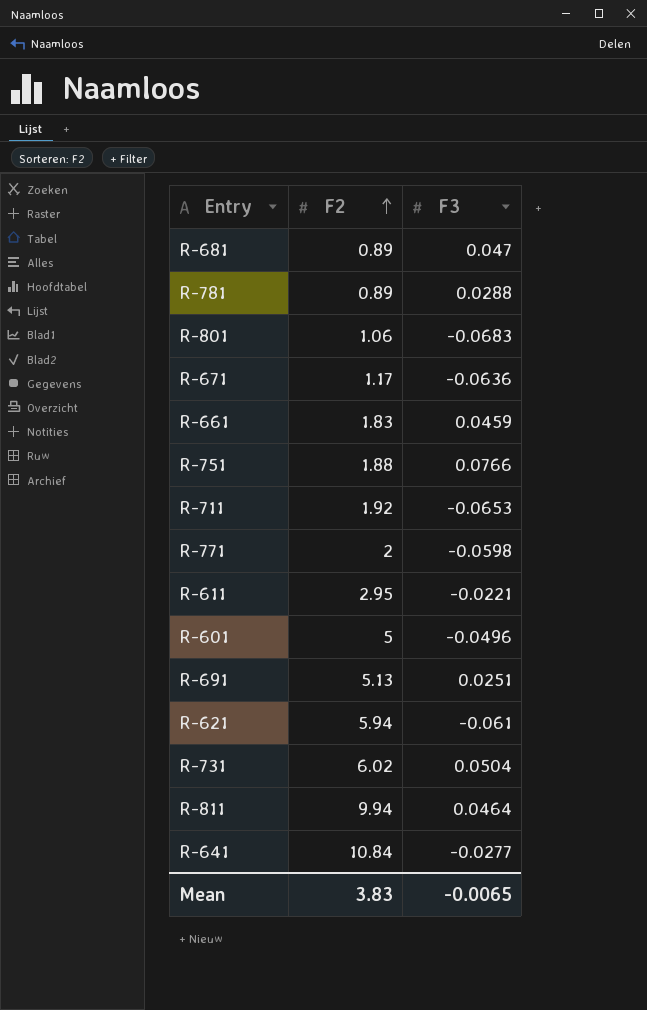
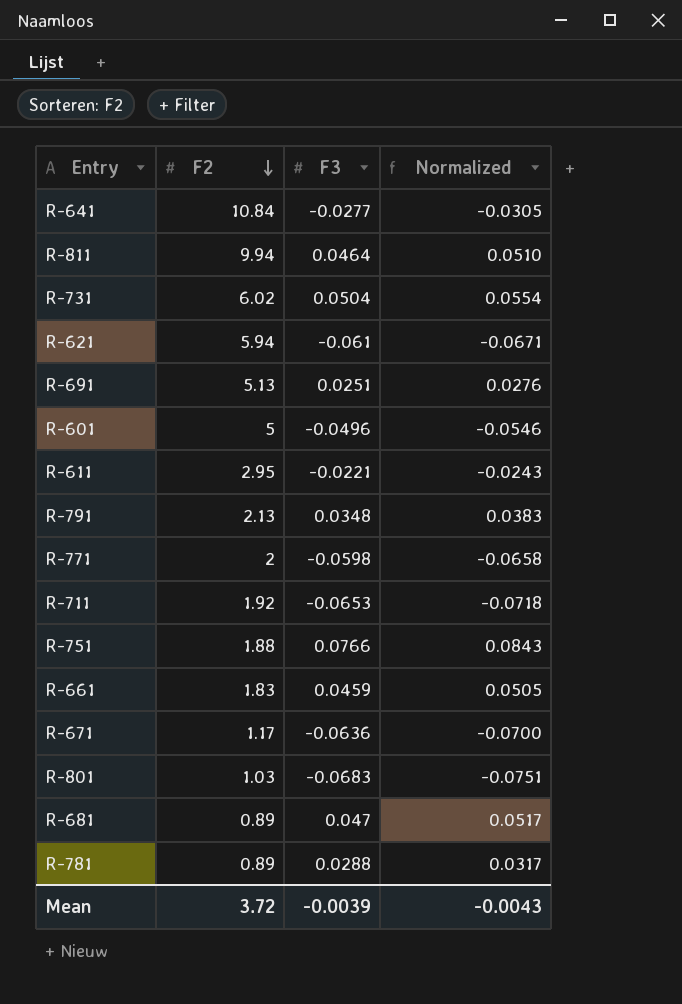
row order: F2 ascending -> F2 descending
column Normalized | formula: none -> [F3] * 1.1
row R-791: none -> 2.13 | 0.0348 | 0.0383
R-801 | F2: 1.06 -> 1.03
Mean | F2: 3.83 -> 3.72
Mean | F3: -0.0065 -> -0.0039

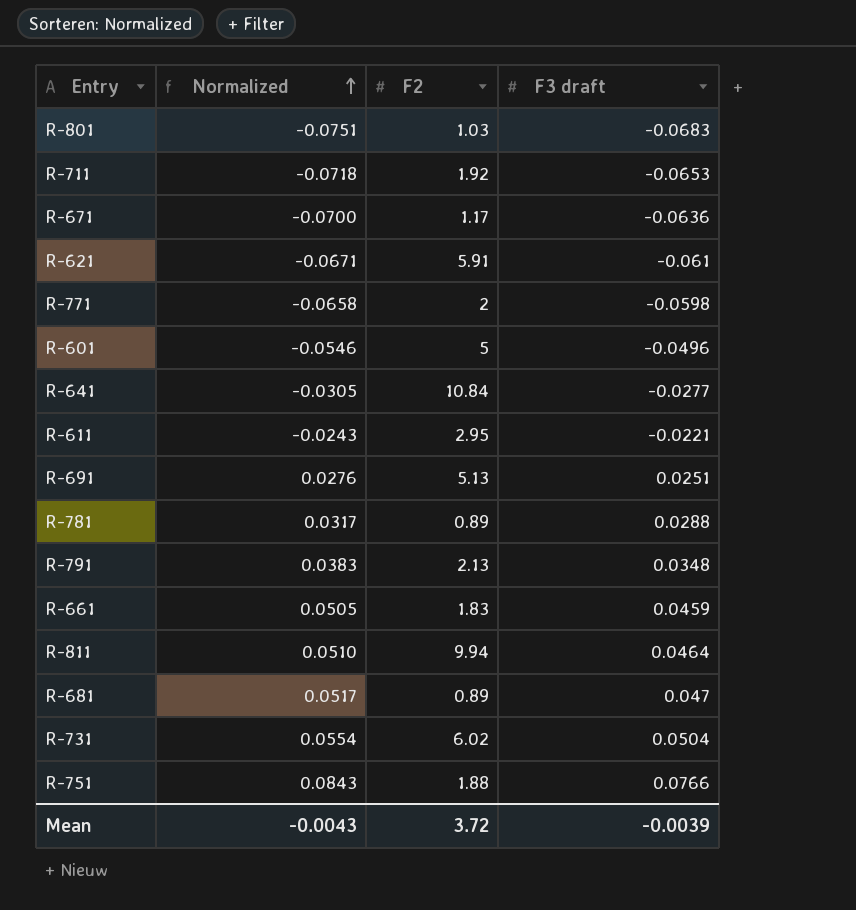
row order: F2 descending -> Normalized ascending
column Normalized | position: 4 -> 2
column name: F3 -> F3 draft
R-621 | F2: 5.94 -> 5.91

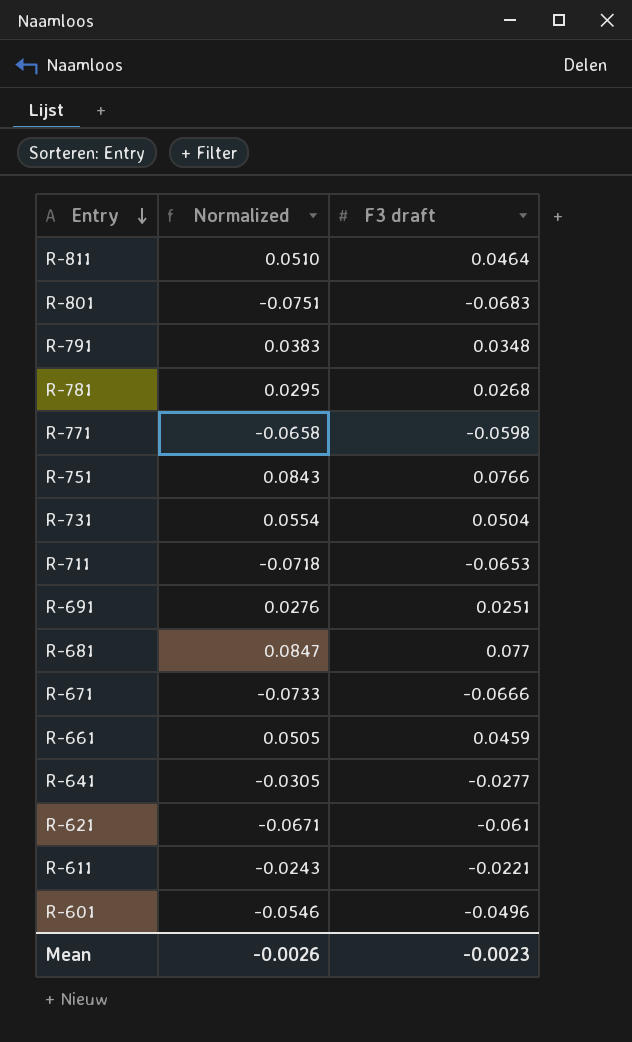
row order: Normalized ascending -> Entry descending
column F2 | position: 3 -> none
R-781 | Normalized: 0.0317 -> 0.0295
R-781 | F3 draft: 0.0288 -> 0.0268
R-681 | Normalized: 0.0517 -> 0.0847
R-681 | F3 draft: 0.047 -> 0.077
R-671 | Normalized: -0.0700 -> -0.0733
R-671 | F3 draft: -0.0636 -> -0.0666
Mean | Normalized: -0.0043 -> -0.0026
Mean | F3 draft: -0.0039 -> -0.0023

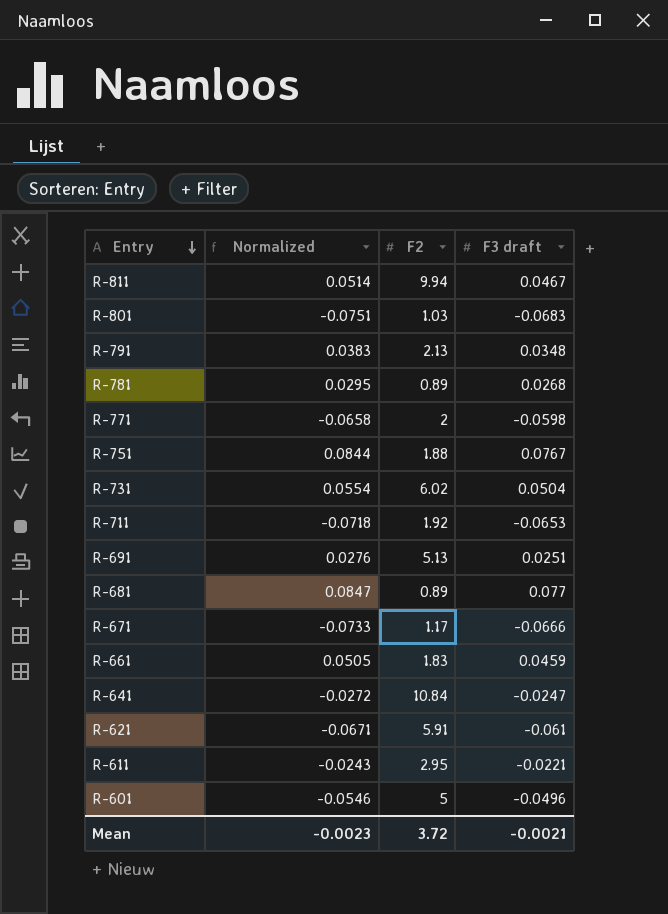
column F2 | position: none -> 3
R-811 | Normalized: 0.0510 -> 0.0514
R-811 | F3 draft: 0.0464 -> 0.0467
R-751 | Normalized: 0.0843 -> 0.0844
R-751 | F3 draft: 0.0766 -> 0.0767
R-641 | Normalized: -0.0305 -> -0.0272
R-641 | F3 draft: -0.0277 -> -0.0247
Mean | Normalized: -0.0026 -> -0.0023
Mean | F3 draft: -0.0023 -> -0.0021

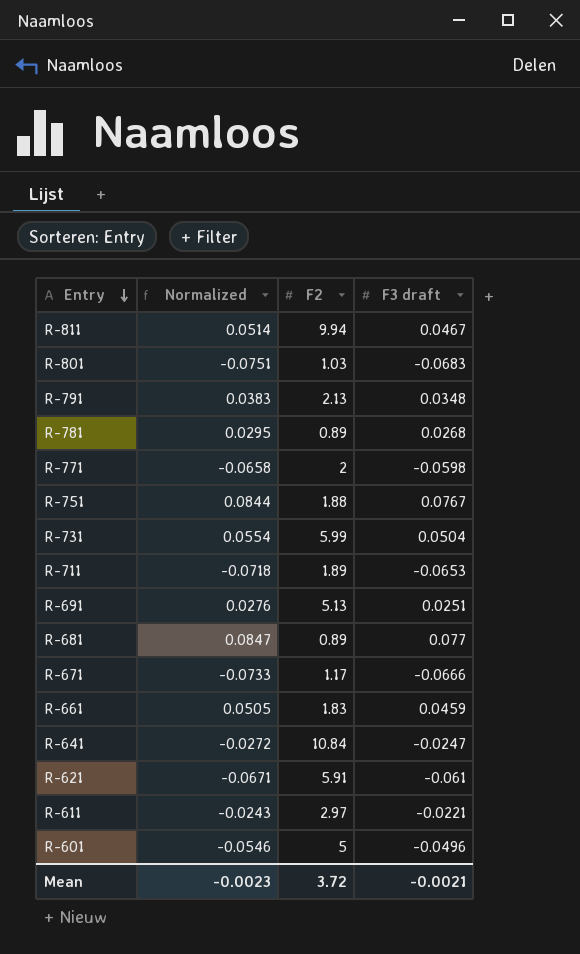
R-731 | F2: 6.02 -> 5.99
R-711 | F2: 1.92 -> 1.89
R-611 | F2: 2.95 -> 2.97

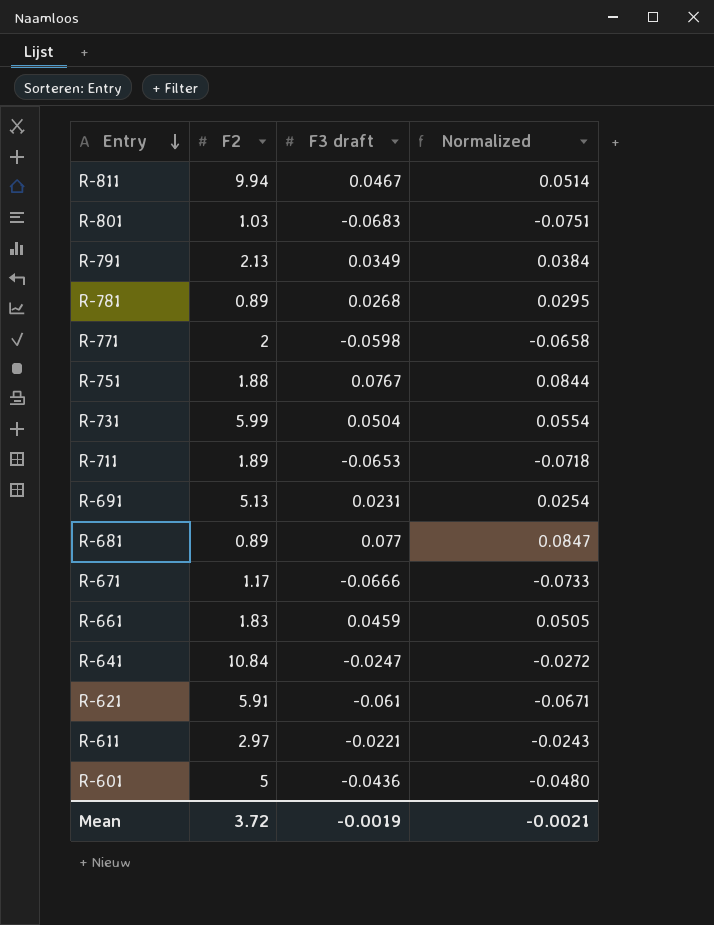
column Normalized | position: 2 -> 4
R-791 | F3 draft: 0.0348 -> 0.0349
R-791 | Normalized: 0.0383 -> 0.0384
R-691 | F3 draft: 0.0251 -> 0.0231
R-691 | Normalized: 0.0276 -> 0.0254
R-601 | F3 draft: -0.0496 -> -0.0436
R-601 | Normalized: -0.0546 -> -0.0480
Mean | F3 draft: -0.0021 -> -0.0019
Mean | Normalized: -0.0023 -> -0.0021

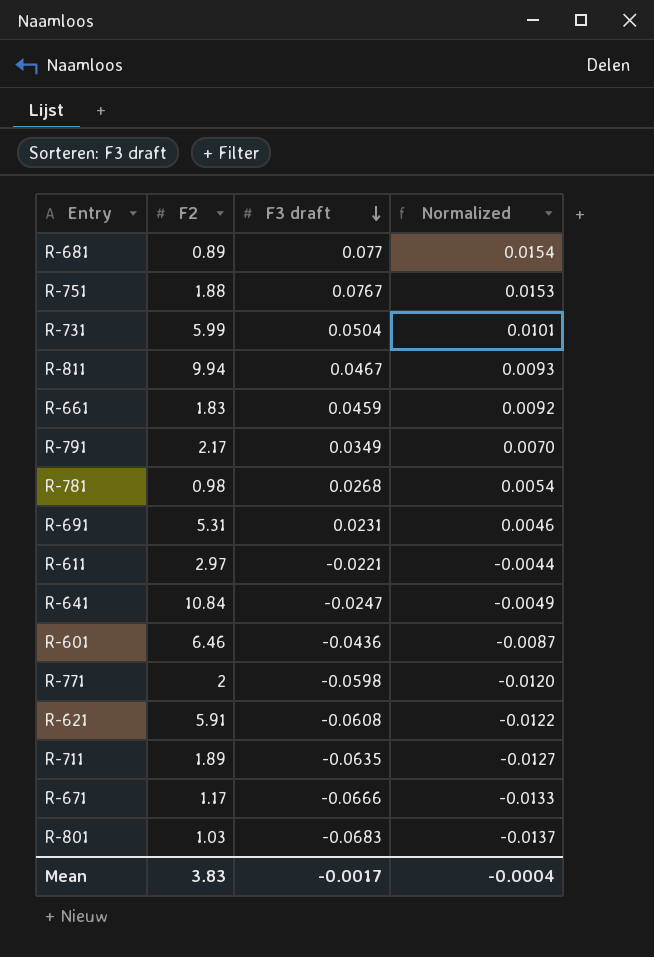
row order: Entry descending -> F3 draft descending
column Normalized | formula: [F3 draft] * 1.1 -> [F3 draft] * 0.2
R-791 | F2: 2.13 -> 2.17
R-781 | F2: 0.89 -> 0.98
R-691 | F2: 5.13 -> 5.31
R-601 | F2: 5 -> 6.46
R-621 | F3 draft: -0.061 -> -0.0608
R-711 | F3 draft: -0.0653 -> -0.0635
Mean | F2: 3.72 -> 3.83
Mean | F3 draft: -0.0019 -> -0.0017
Mean | Normalized: -0.0021 -> -0.0004

